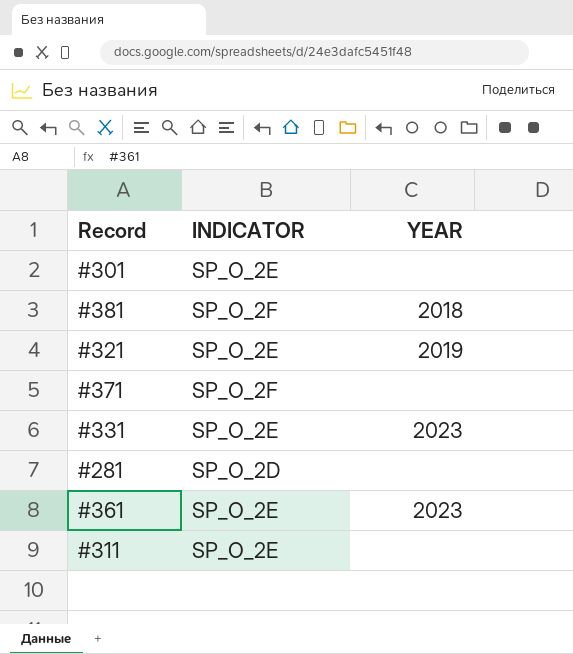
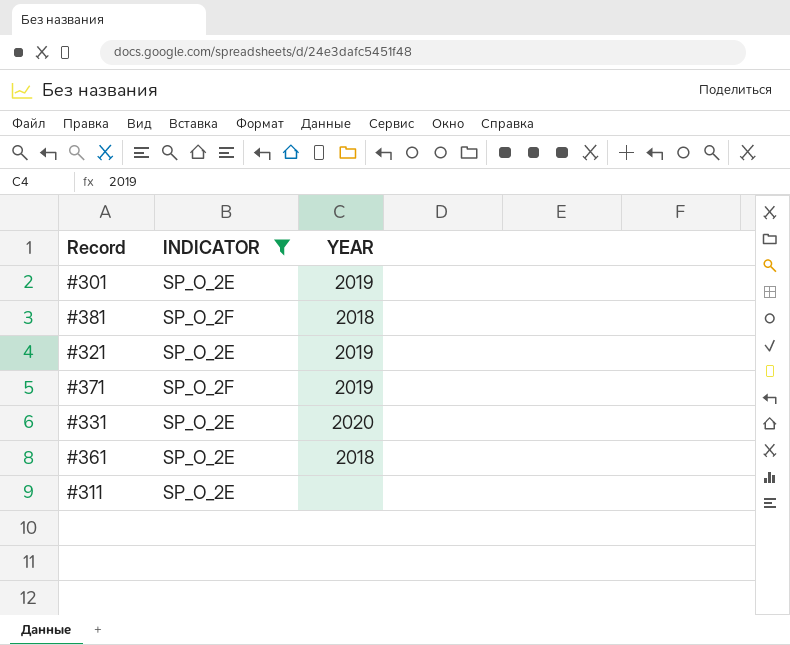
filter: none -> INDICATOR != SP_O_2D
#301 | YEAR: none -> 2019
#371 | YEAR: none -> 2019
#331 | YEAR: 2023 -> 2020
#361 | YEAR: 2023 -> 2018

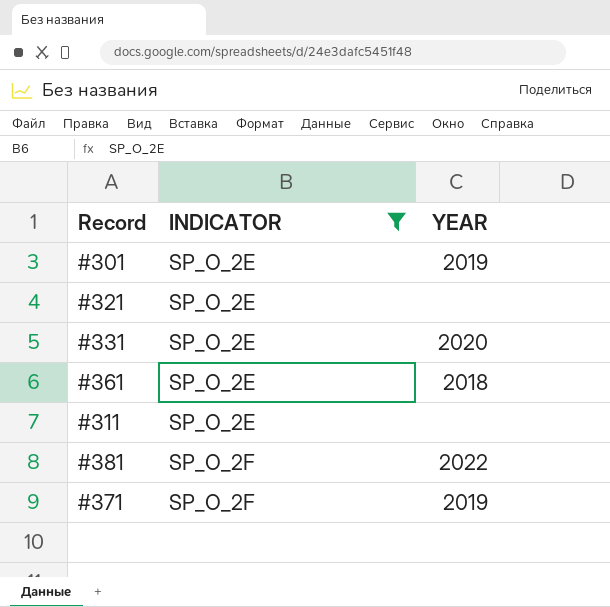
row order: none -> INDICATOR ascending
#321 | YEAR: 2019 -> none
#381 | YEAR: 2018 -> 2022

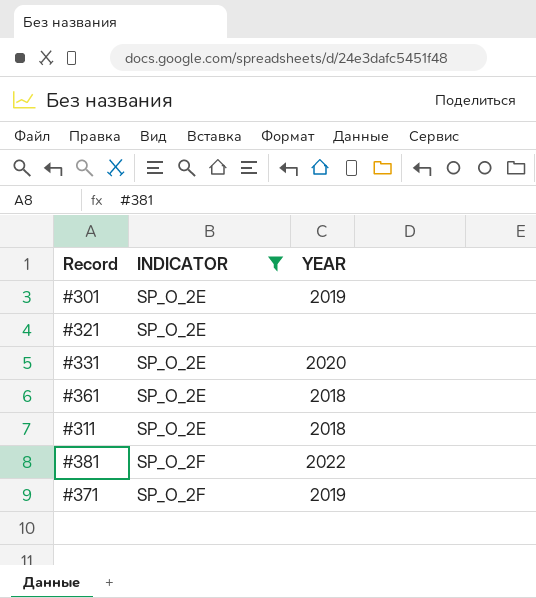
#311 | YEAR: none -> 2018

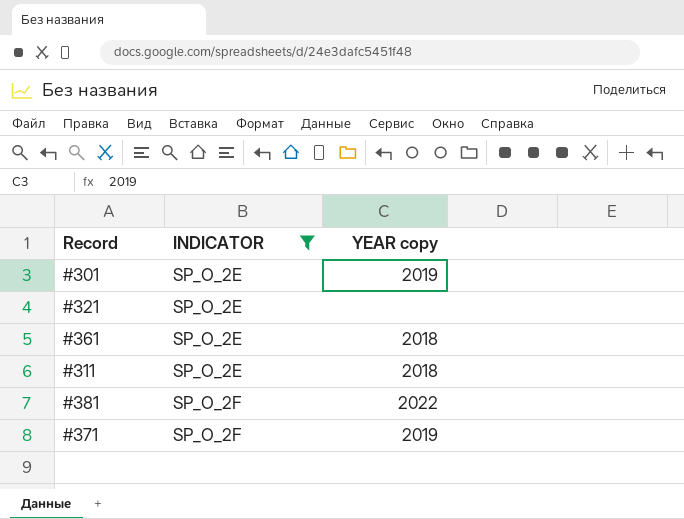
column name: YEAR -> YEAR copy
row #331: SP_O_2E | 2020 -> none

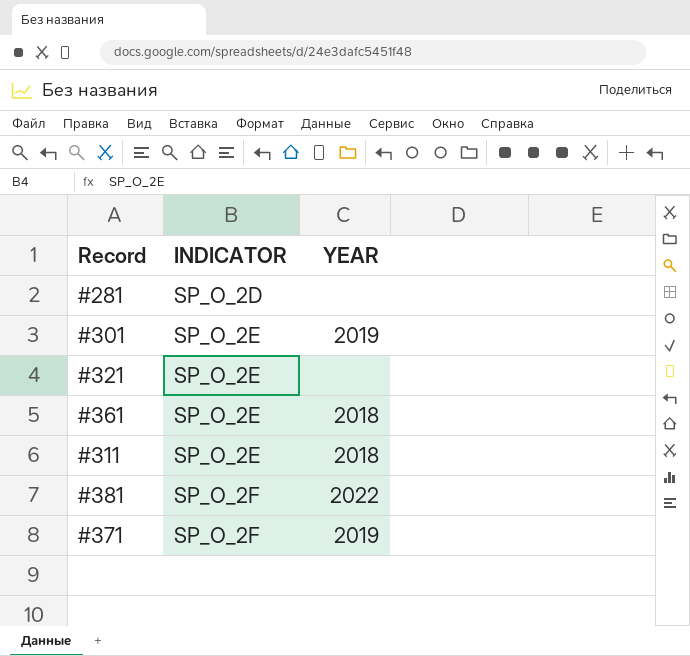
filter: INDICATOR != SP_O_2D -> none
column name: YEAR copy -> YEAR

